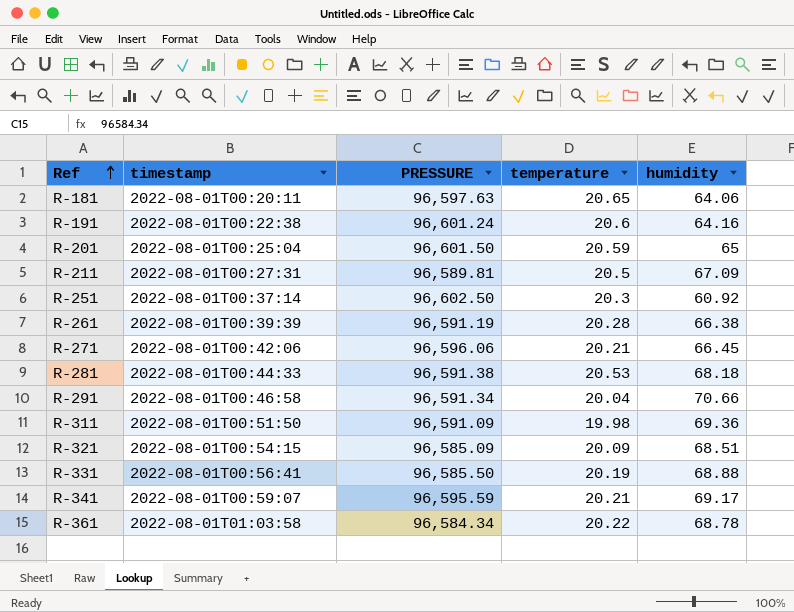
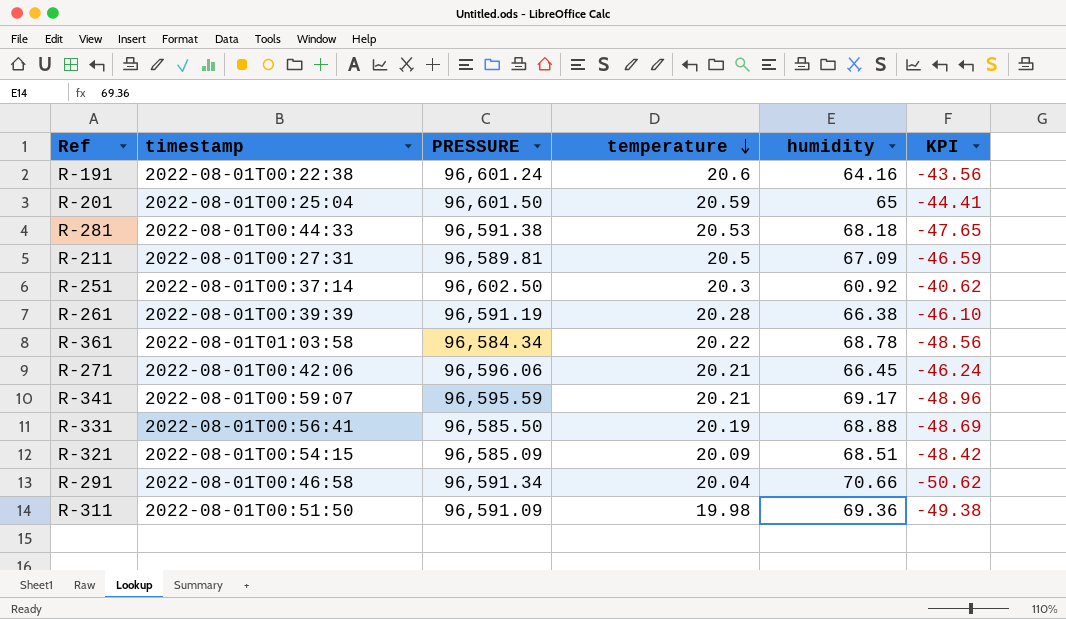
row order: Ref ascending -> temperature descending
column KPI | formula: none -> [temperature] - [humidity]
row R-181: 2022-08-01T00:20:11 | 96,597.63 | 20.65 | 64.06 -> none

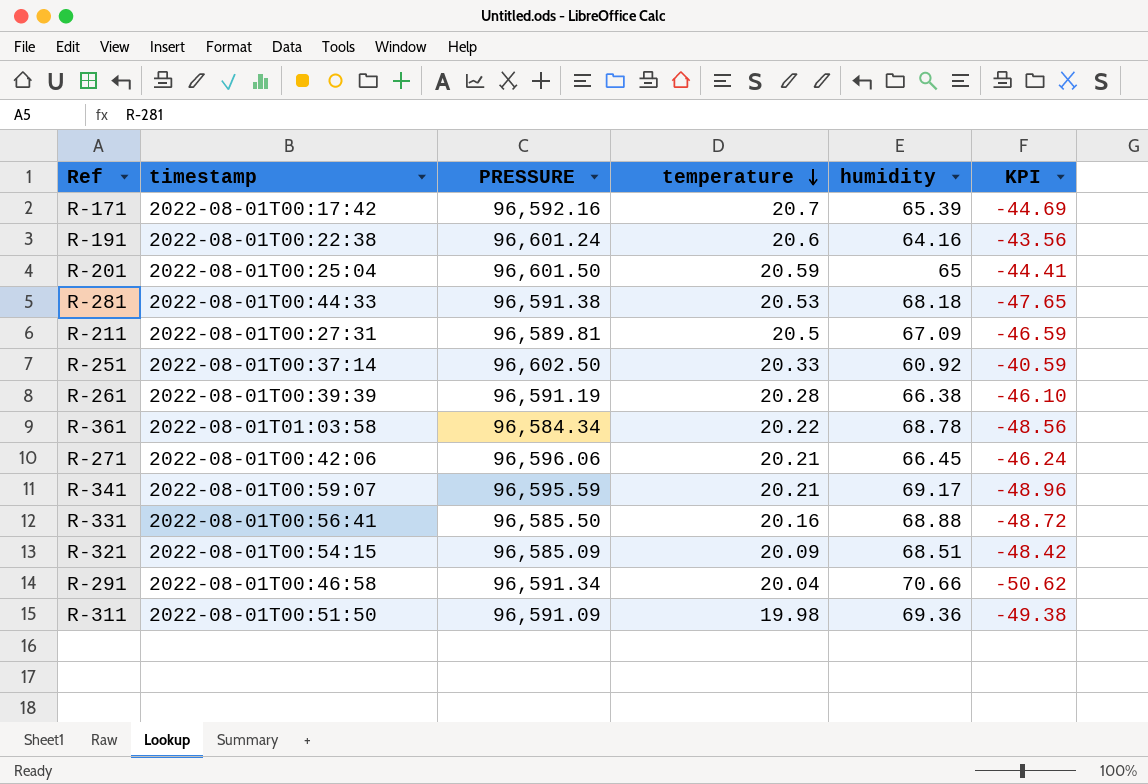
row R-171: none -> 2022-08-01T00:17:42 | 96,592.16 | 20.7 | 65.39 | -44.69
R-251 | temperature: 20.3 -> 20.33
R-251 | KPI: -40.62 -> -40.59
R-331 | temperature: 20.19 -> 20.16
R-331 | KPI: -48.69 -> -48.72

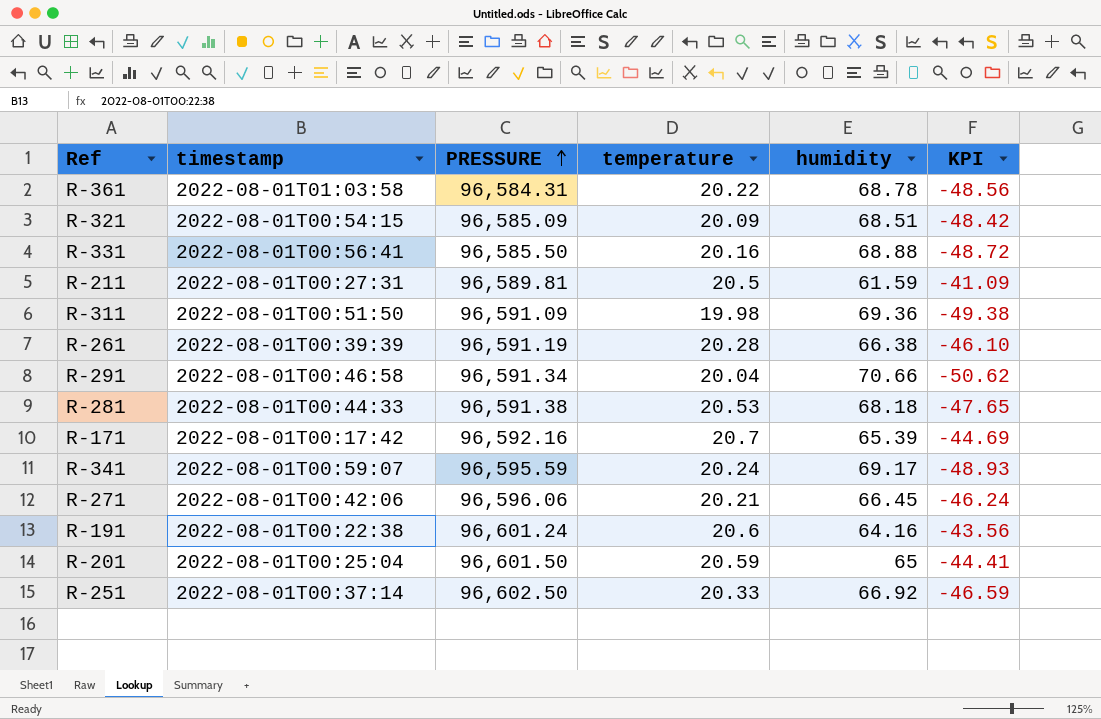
row order: temperature descending -> PRESSURE ascending
R-361 | PRESSURE: 96,584.34 -> 96,584.31
R-211 | humidity: 67.09 -> 61.59
R-211 | KPI: -46.59 -> -41.09
R-341 | temperature: 20.21 -> 20.24
R-341 | KPI: -48.96 -> -48.93
R-251 | humidity: 60.92 -> 66.92
R-251 | KPI: -40.59 -> -46.59

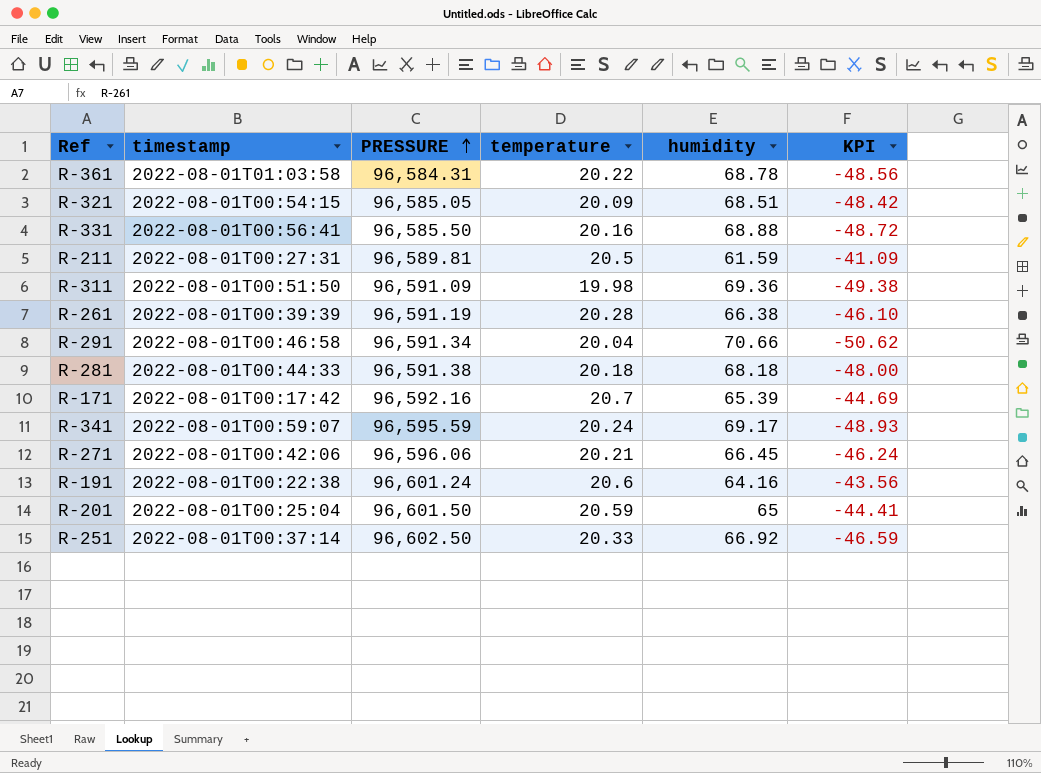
R-321 | PRESSURE: 96,585.09 -> 96,585.05
R-281 | temperature: 20.53 -> 20.18
R-281 | KPI: -47.65 -> -48.00

